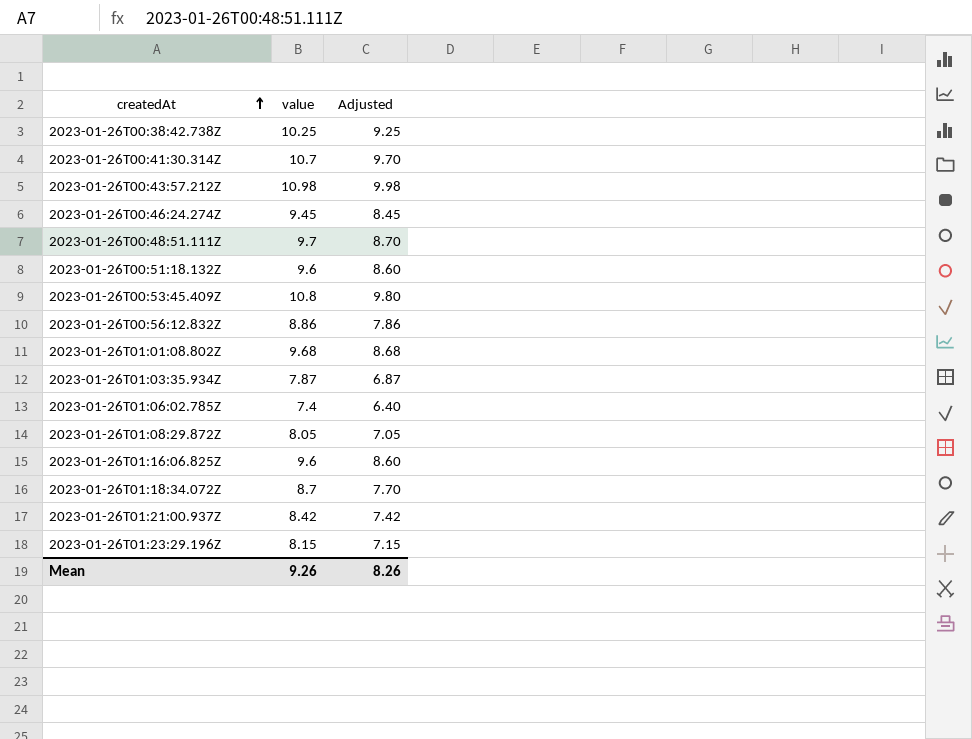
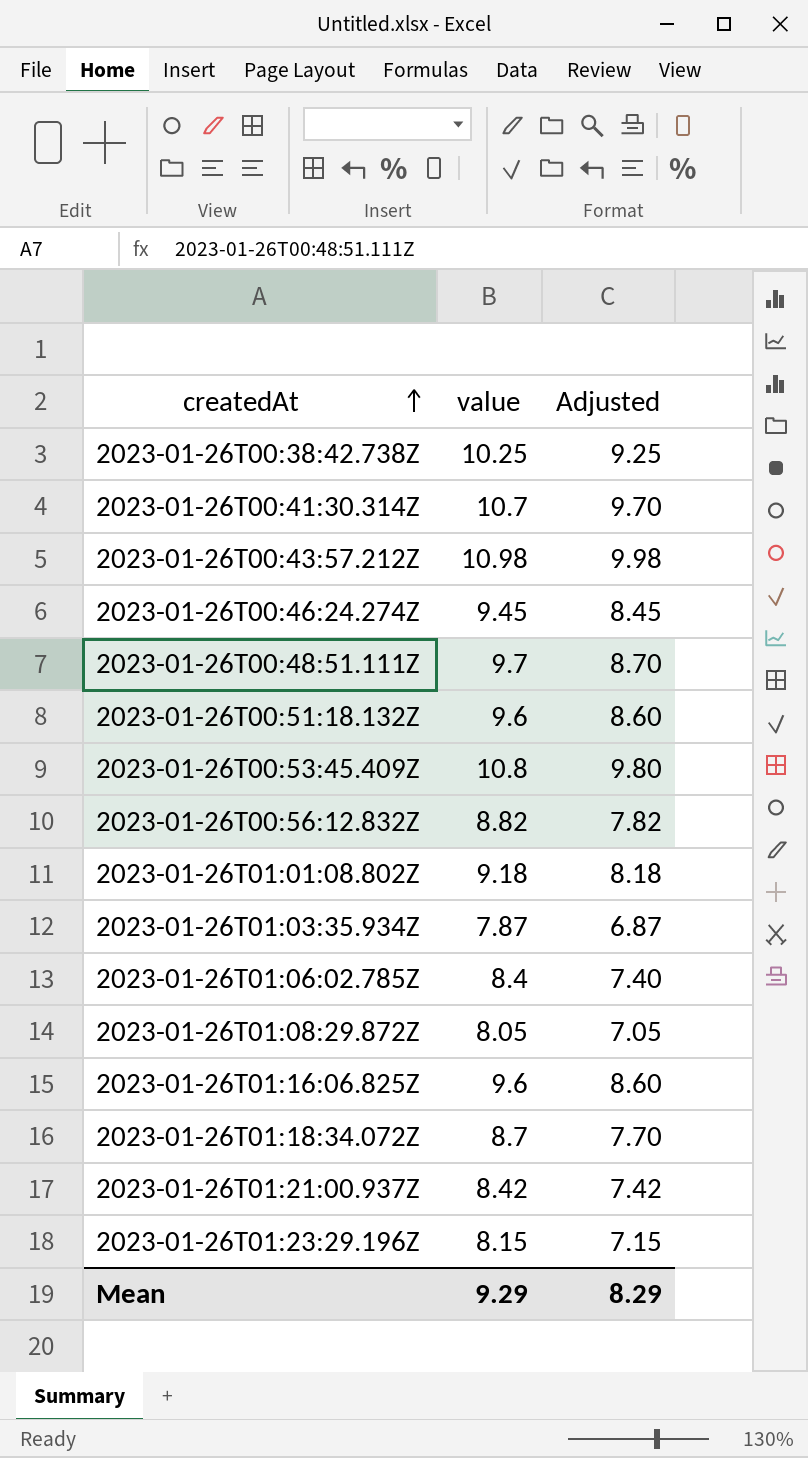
2023-01-26T00:56:12.832Z | value: 8.86 -> 8.82
2023-01-26T00:56:12.832Z | Adjusted: 7.86 -> 7.82
2023-01-26T01:01:08.802Z | value: 9.68 -> 9.18
2023-01-26T01:01:08.802Z | Adjusted: 8.68 -> 8.18
2023-01-26T01:06:02.785Z | value: 7.4 -> 8.4
2023-01-26T01:06:02.785Z | Adjusted: 6.40 -> 7.40
Mean | value: 9.26 -> 9.29
Mean | Adjusted: 8.26 -> 8.29

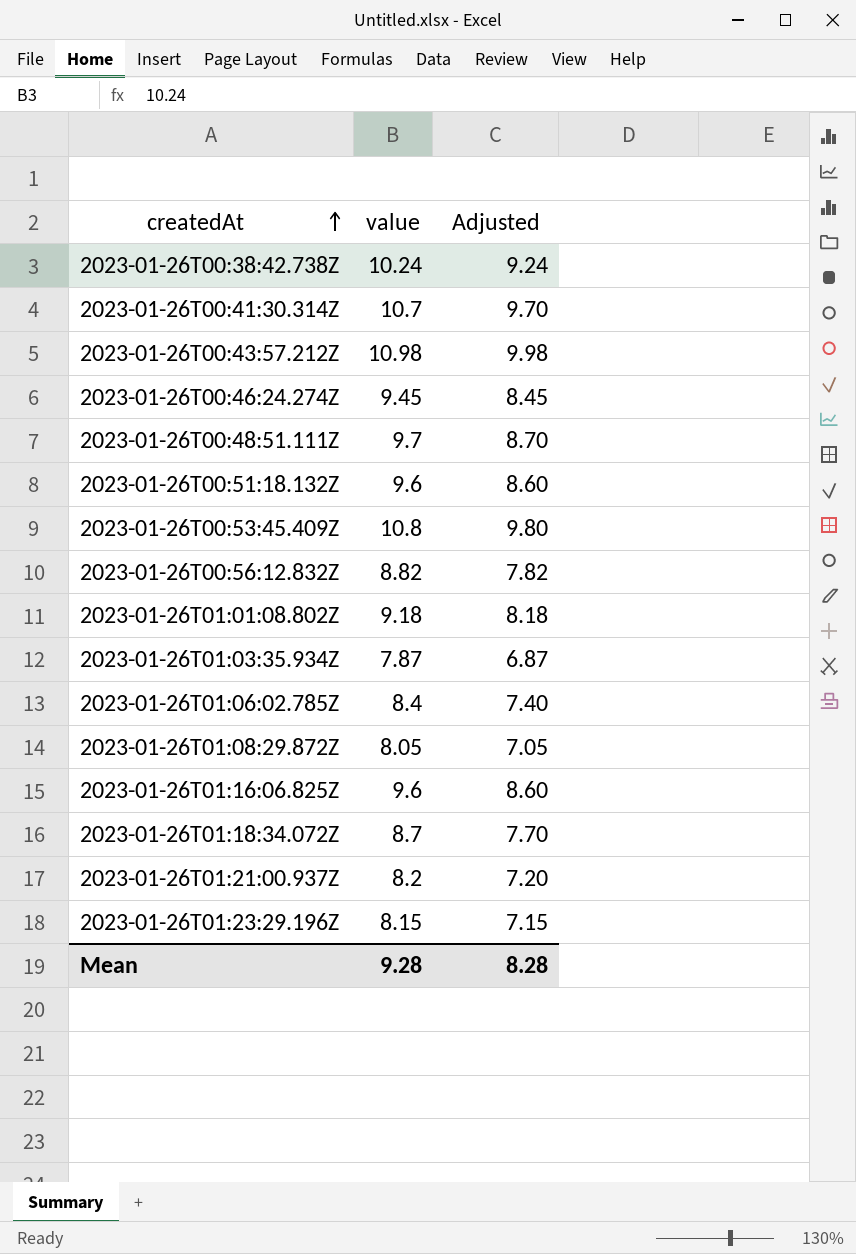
2023-01-26T00:38:42.738Z | value: 10.25 -> 10.24
2023-01-26T00:38:42.738Z | Adjusted: 9.25 -> 9.24
2023-01-26T01:21:00.937Z | value: 8.42 -> 8.2
2023-01-26T01:21:00.937Z | Adjusted: 7.42 -> 7.20
Mean | value: 9.29 -> 9.28
Mean | Adjusted: 8.29 -> 8.28

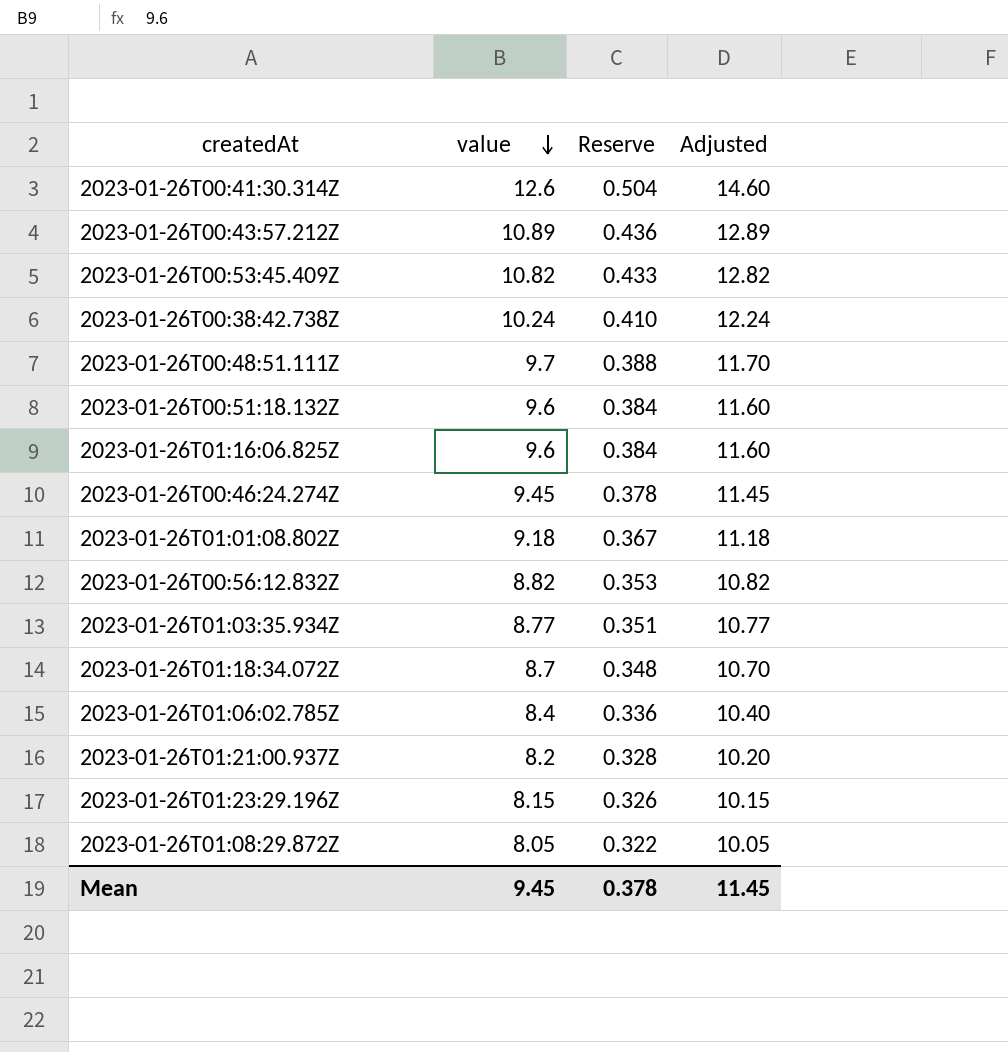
row order: createdAt ascending -> value descending
column Reserve | formula: none -> [value] * 0.04
column Adjusted | formula: [value] - 1 -> [value] + 2
2023-01-26T00:41:30.314Z | value: 10.7 -> 12.6
2023-01-26T00:43:57.212Z | value: 10.98 -> 10.89
2023-01-26T00:53:45.409Z | value: 10.8 -> 10.82
2023-01-26T01:03:35.934Z | value: 7.87 -> 8.77
Mean | value: 9.28 -> 9.45
Mean | Adjusted: 8.28 -> 11.45

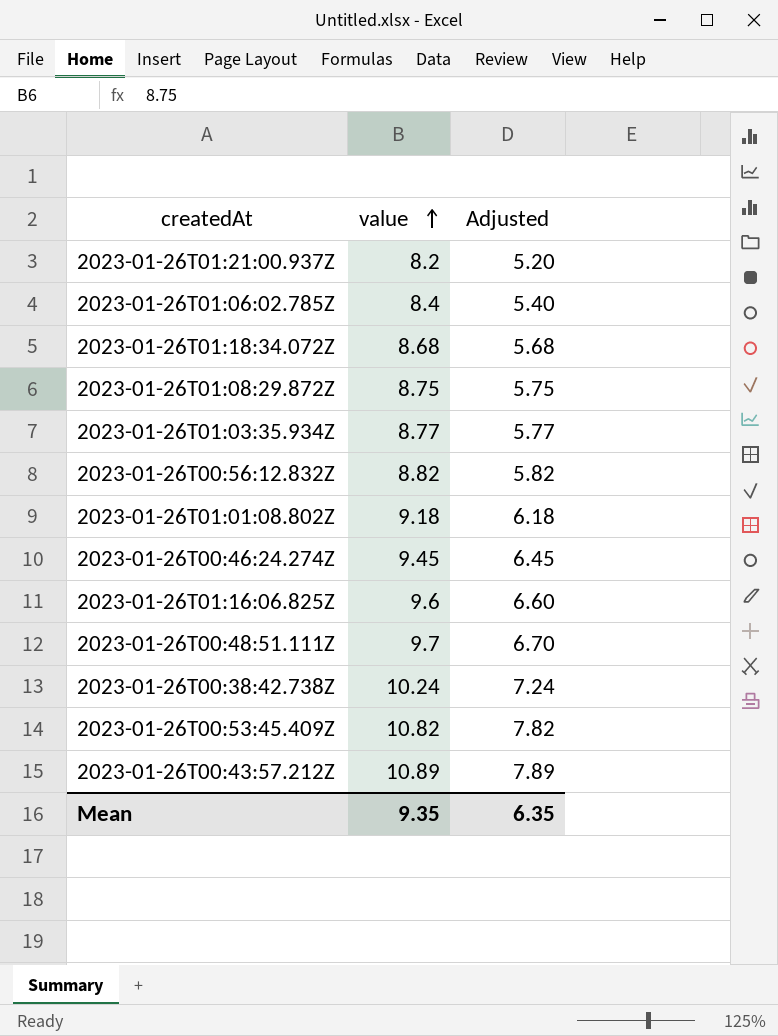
row order: value descending -> value ascending
column Reserve | formula: [value] * 0.04 -> none
column Adjusted | formula: [value] + 2 -> [value] - 3
row 2023-01-26T00:41:30.314Z: 12.6 | 0.504 | 14.60 -> none
row 2023-01-26T00:51:18.132Z: 9.6 | 0.384 | 11.60 -> none
row 2023-01-26T01:23:29.196Z: 8.15 | 0.326 | 10.15 -> none
2023-01-26T01:18:34.072Z | value: 8.7 -> 8.68
2023-01-26T01:08:29.872Z | value: 8.05 -> 8.75
Mean | value: 9.45 -> 9.35
Mean | Adjusted: 11.45 -> 6.35

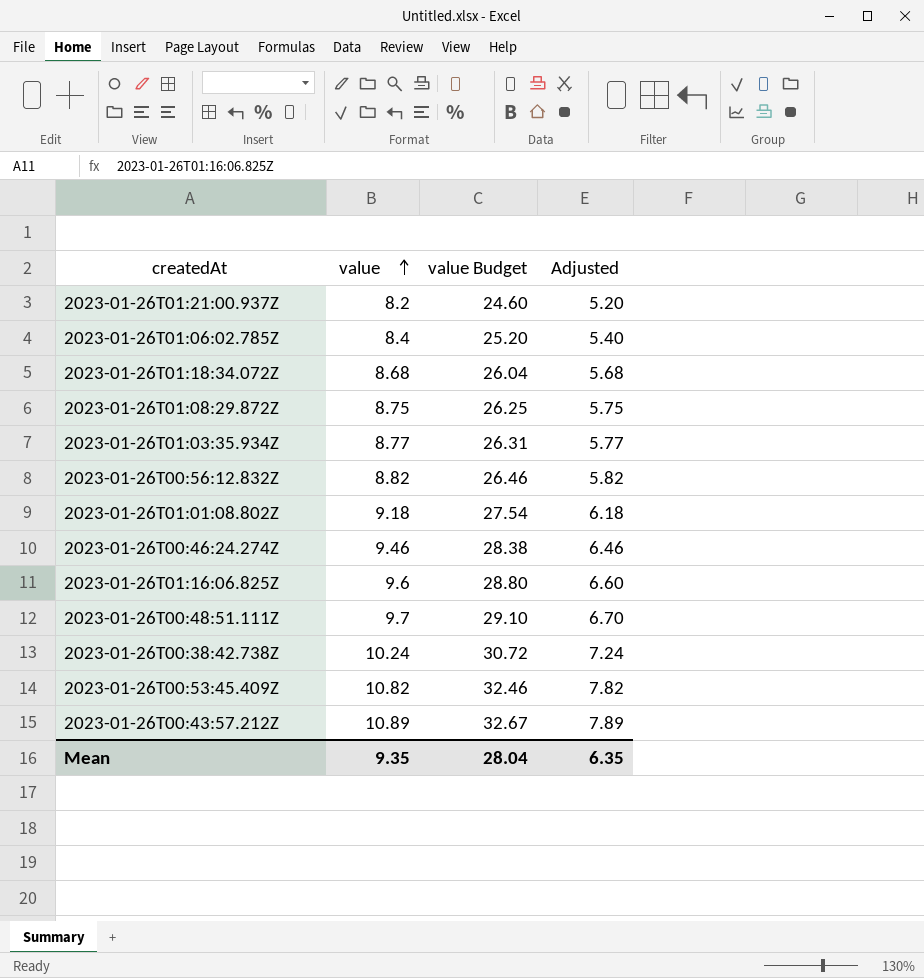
column value Budget | formula: none -> [value] * 3
2023-01-26T00:46:24.274Z | value: 9.45 -> 9.46
2023-01-26T00:46:24.274Z | Adjusted: 6.45 -> 6.46

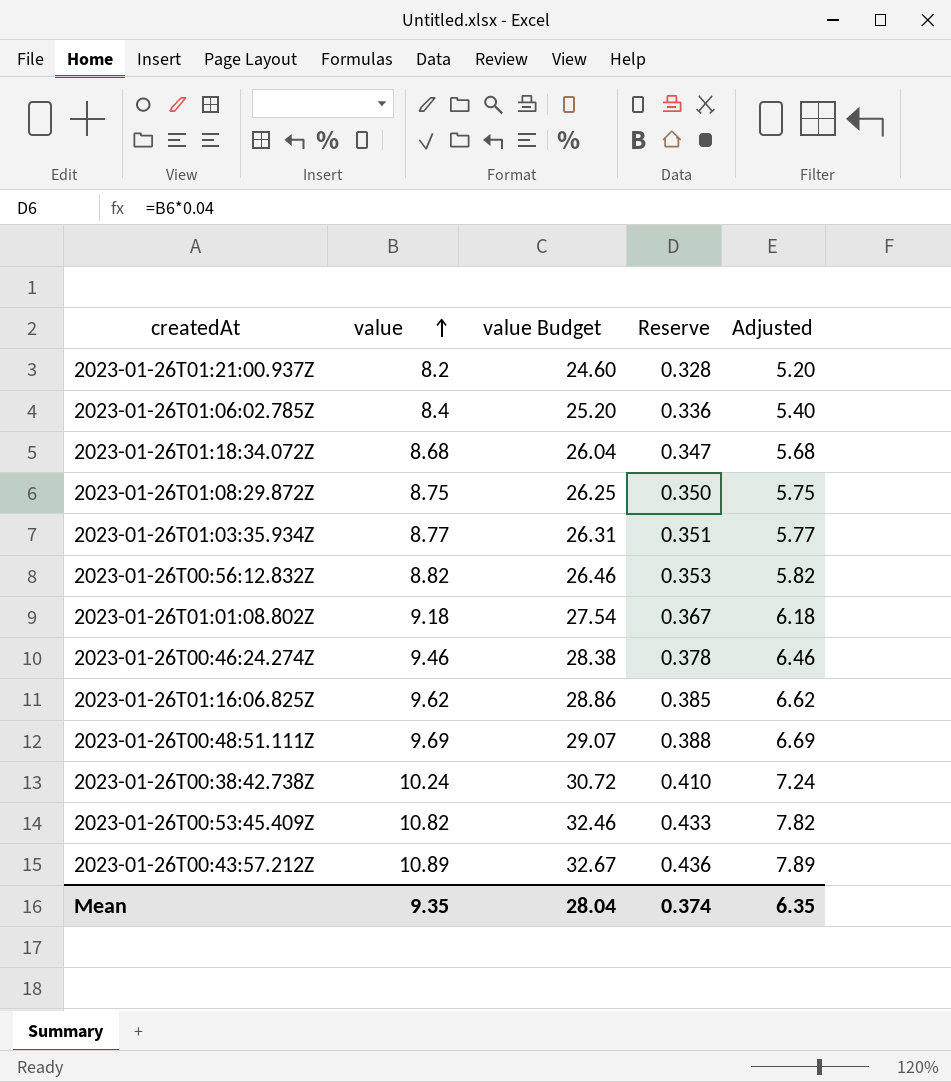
column Reserve | formula: none -> [value] * 0.04
2023-01-26T01:16:06.825Z | value: 9.6 -> 9.62
2023-01-26T01:16:06.825Z | value Budget: 28.80 -> 28.86
2023-01-26T01:16:06.825Z | Adjusted: 6.60 -> 6.62
2023-01-26T00:48:51.111Z | value: 9.7 -> 9.69
2023-01-26T00:48:51.111Z | value Budget: 29.10 -> 29.07
2023-01-26T00:48:51.111Z | Adjusted: 6.70 -> 6.69

